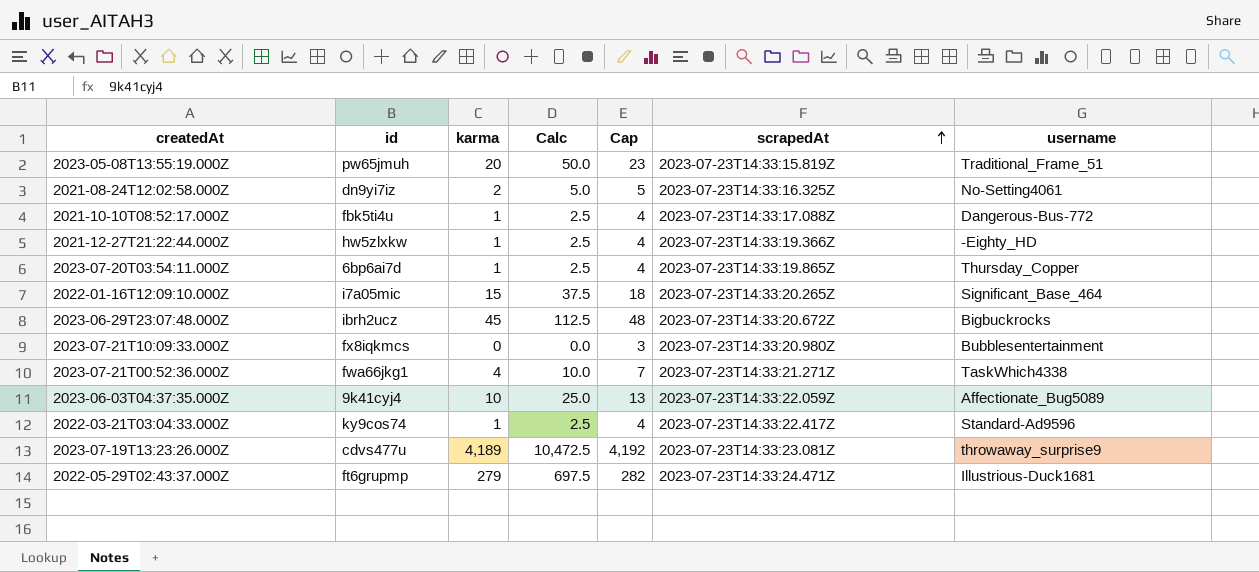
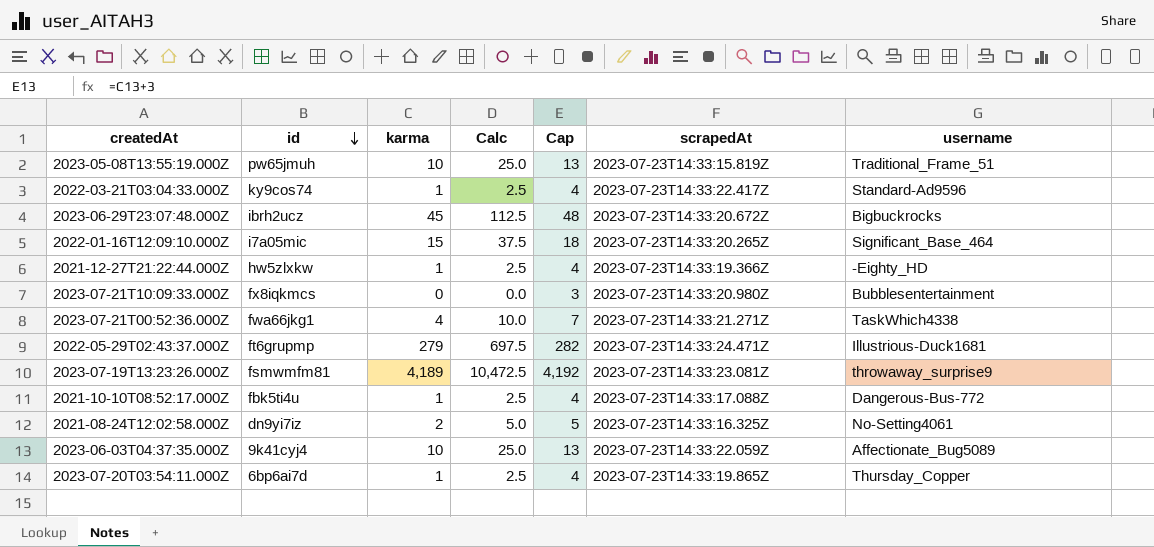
row order: scrapedAt ascending -> id descending
2023-05-08T13:55:19.000Z | karma: 20 -> 10
2023-05-08T13:55:19.000Z | Calc: 50.0 -> 25.0
2023-05-08T13:55:19.000Z | Cap: 23 -> 13
2023-07-19T13:23:26.000Z | id: cdvs477u -> fsmwmfm81

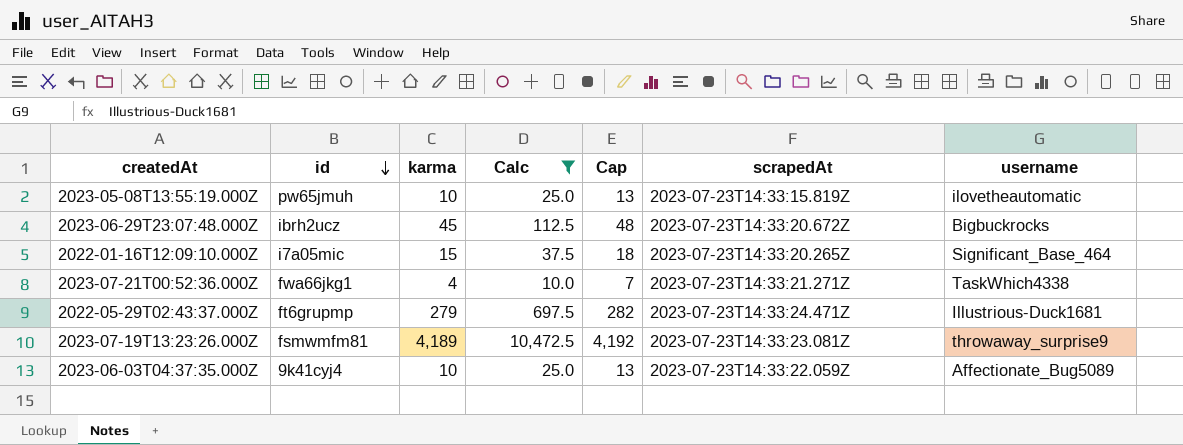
filter: none -> Calc >= 10.0
2023-05-08T13:55:19.000Z | username: Traditional_Frame_51 -> ilovetheautomatic

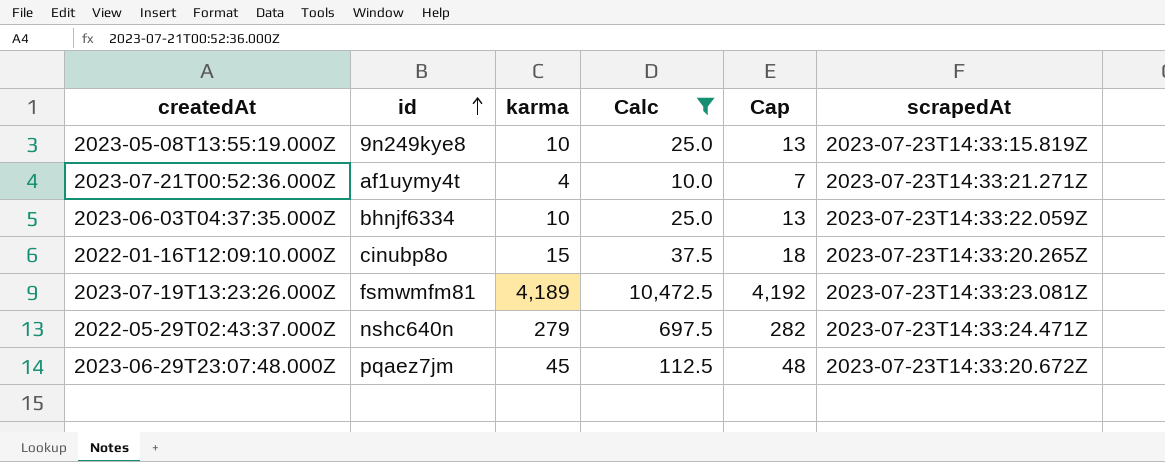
row order: id descending -> id ascending
column username | position: 7 -> none
2023-05-08T13:55:19.000Z | id: pw65jmuh -> 9n249kye8
2023-07-21T00:52:36.000Z | id: fwa66jkg1 -> af1uymy4t
2023-06-03T04:37:35.000Z | id: 9k41cyj4 -> bhnjf6334
2022-01-16T12:09:10.000Z | id: i7a05mic -> cinubp8o
2022-05-29T02:43:37.000Z | id: ft6grupmp -> nshc640n
2023-06-29T23:07:48.000Z | id: ibrh2ucz -> pqaez7jm

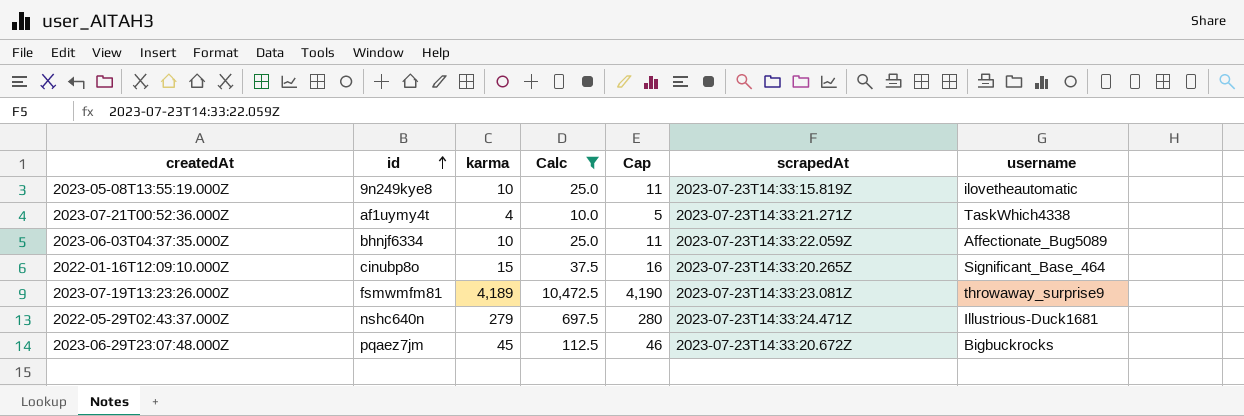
column Cap | formula: [karma] + 3 -> [karma] + 1
column username | position: none -> 7

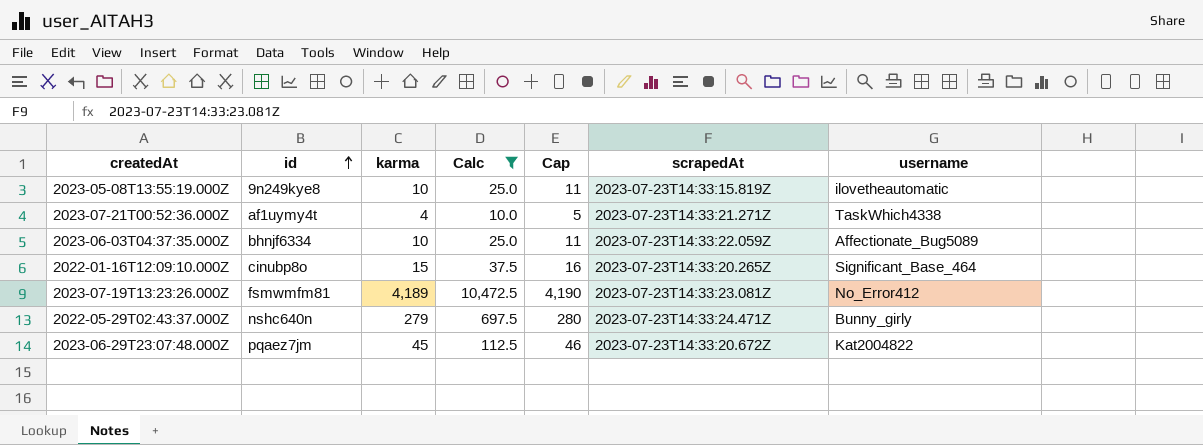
2023-07-19T13:23:26.000Z | username: throwaway_surprise9 -> No_Error412
2022-05-29T02:43:37.000Z | username: Illustrious-Duck1681 -> Bunny_girly
2023-06-29T23:07:48.000Z | username: Bigbuckrocks -> Kat2004822

